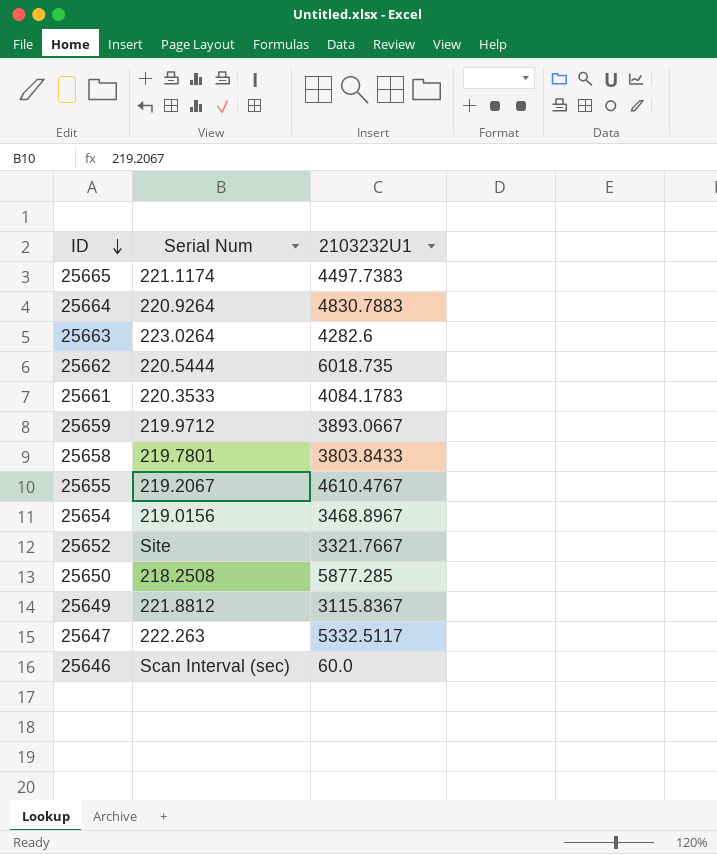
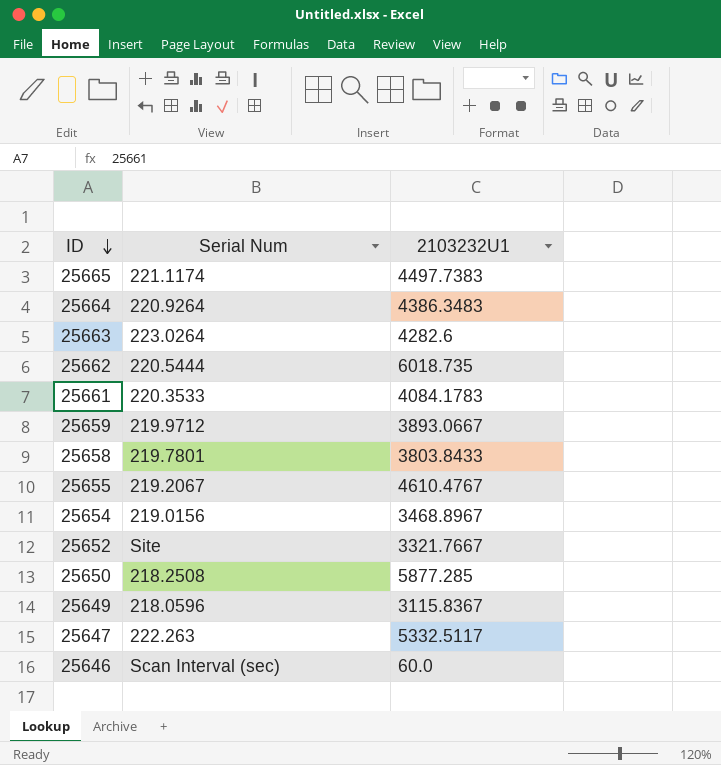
25664 | 2103232U1: 4830.7883 -> 4386.3483
25649 | Serial Num: 221.8812 -> 218.0596

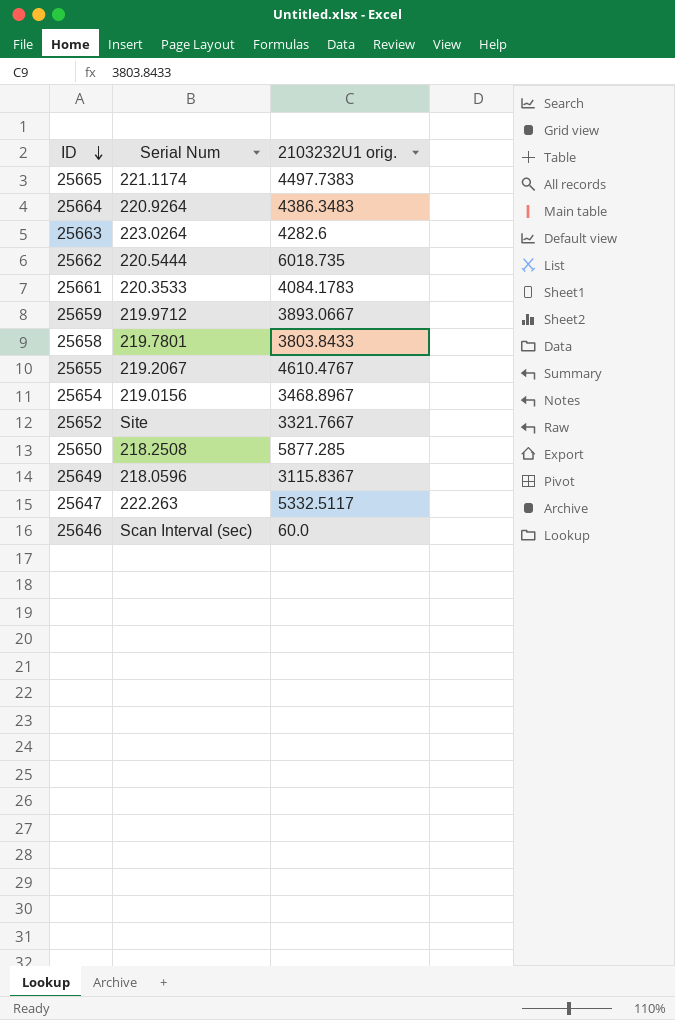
column name: 2103232U1 -> 2103232U1 orig.

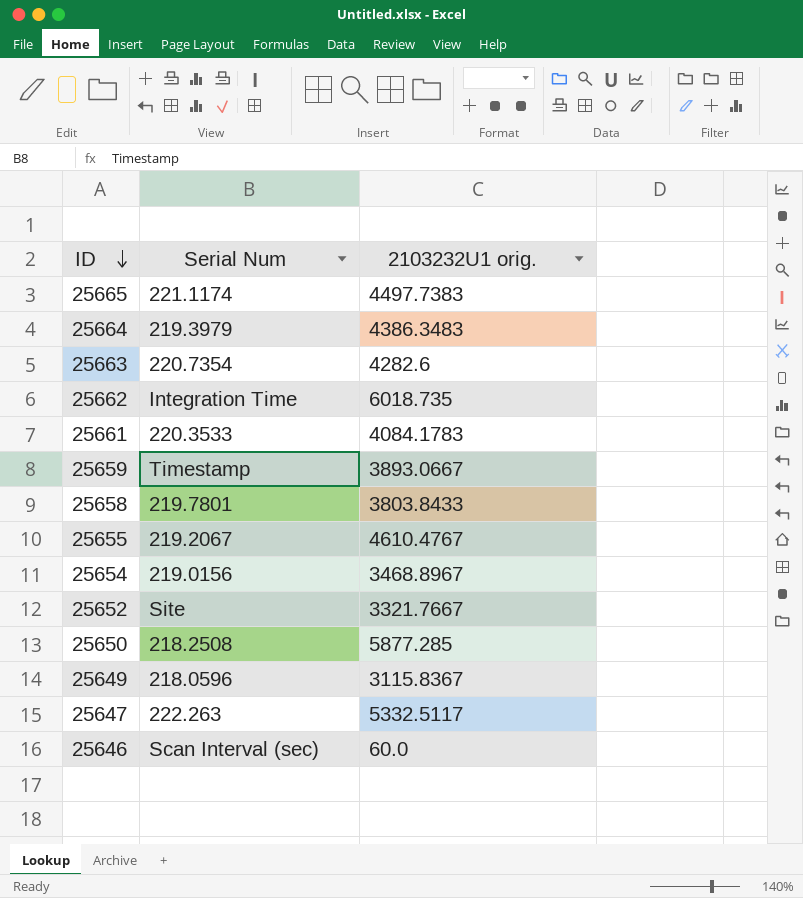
25664 | Serial Num: 220.9264 -> 219.3979
25663 | Serial Num: 223.0264 -> 220.7354
25662 | Serial Num: 220.5444 -> Integration Time
25659 | Serial Num: 219.9712 -> Timestamp

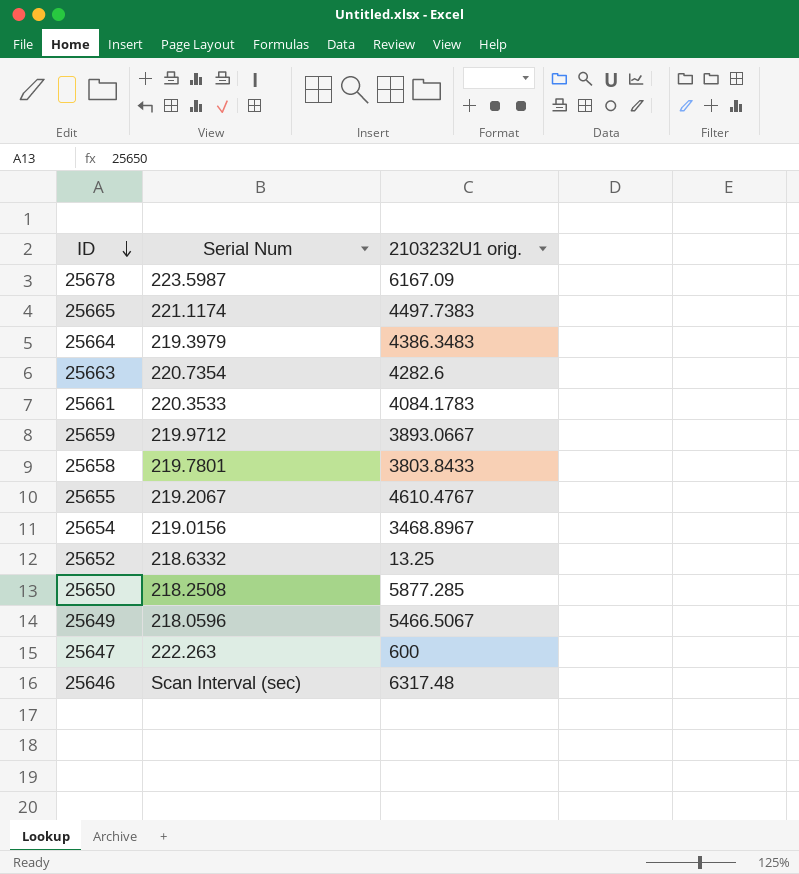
row 25662: Integration Time | 6018.735 -> none
row 25678: none -> 223.5987 | 6167.09
25659 | Serial Num: Timestamp -> 219.9712
25652 | Serial Num: Site -> 218.6332
25652 | 2103232U1 orig.: 3321.7667 -> 13.25
25649 | 2103232U1 orig.: 3115.8367 -> 5466.5067
25647 | 2103232U1 orig.: 5332.5117 -> 600
25646 | 2103232U1 orig.: 60.0 -> 6317.48

